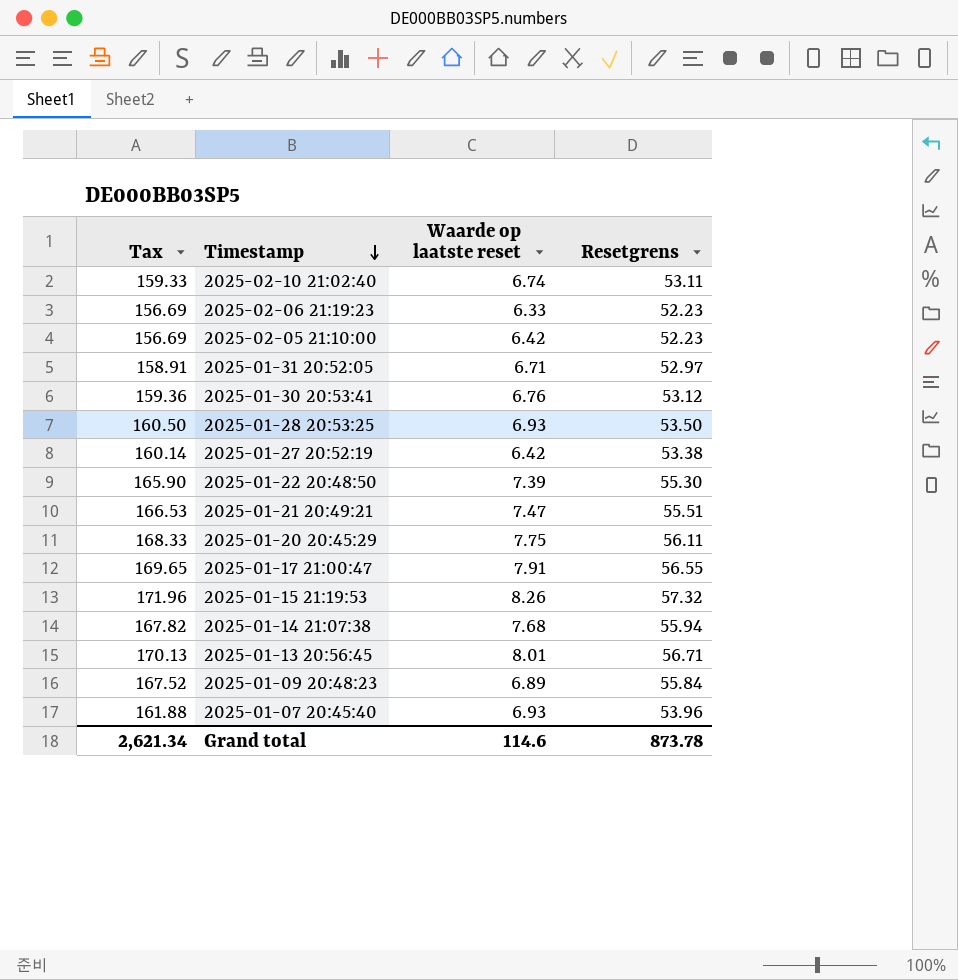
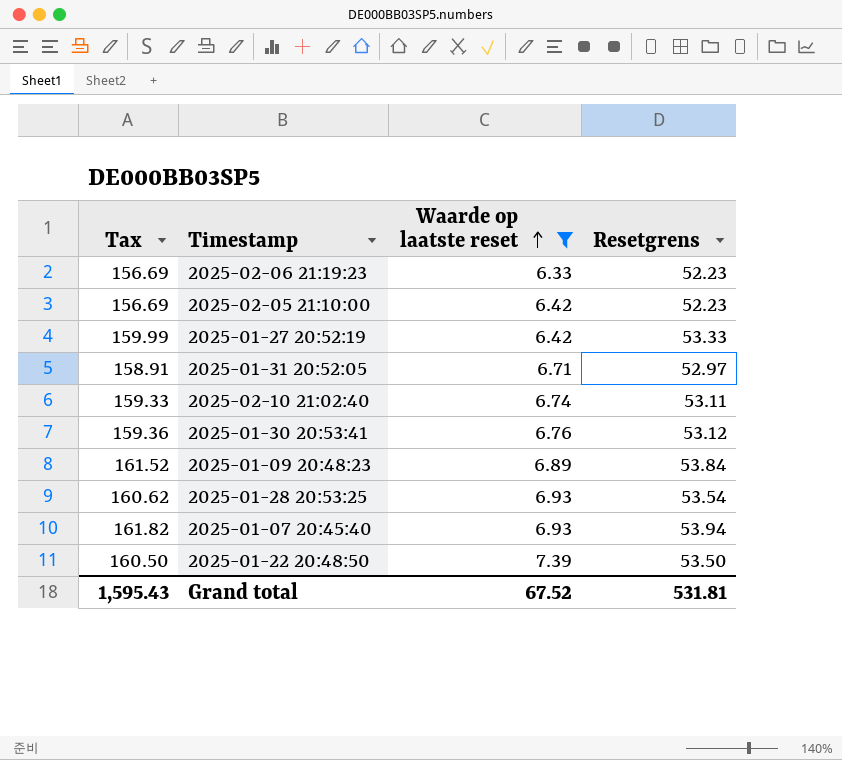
filter: none -> Waarde op laatste reset <= 7.39
row order: Timestamp descending -> Waarde op laatste reset ascending
2025-01-27 20:52:19 | Tax: 160.14 -> 159.99
2025-01-27 20:52:19 | Resetgrens: 53.38 -> 53.33
2025-01-09 20:48:23 | Tax: 167.52 -> 161.52
2025-01-09 20:48:23 | Resetgrens: 55.84 -> 53.84
2025-01-28 20:53:25 | Tax: 160.50 -> 160.62
2025-01-28 20:53:25 | Resetgrens: 53.50 -> 53.54
2025-01-07 20:45:40 | Tax: 161.88 -> 161.82
2025-01-07 20:45:40 | Resetgrens: 53.96 -> 53.94
2025-01-22 20:48:50 | Tax: 165.90 -> 160.50
2025-01-22 20:48:50 | Resetgrens: 55.30 -> 53.50
Grand total | Tax: 2,621.34 -> 1,595.43
Grand total | Waarde op laatste reset: 114.6 -> 67.52
Grand total | Resetgrens: 873.78 -> 531.81

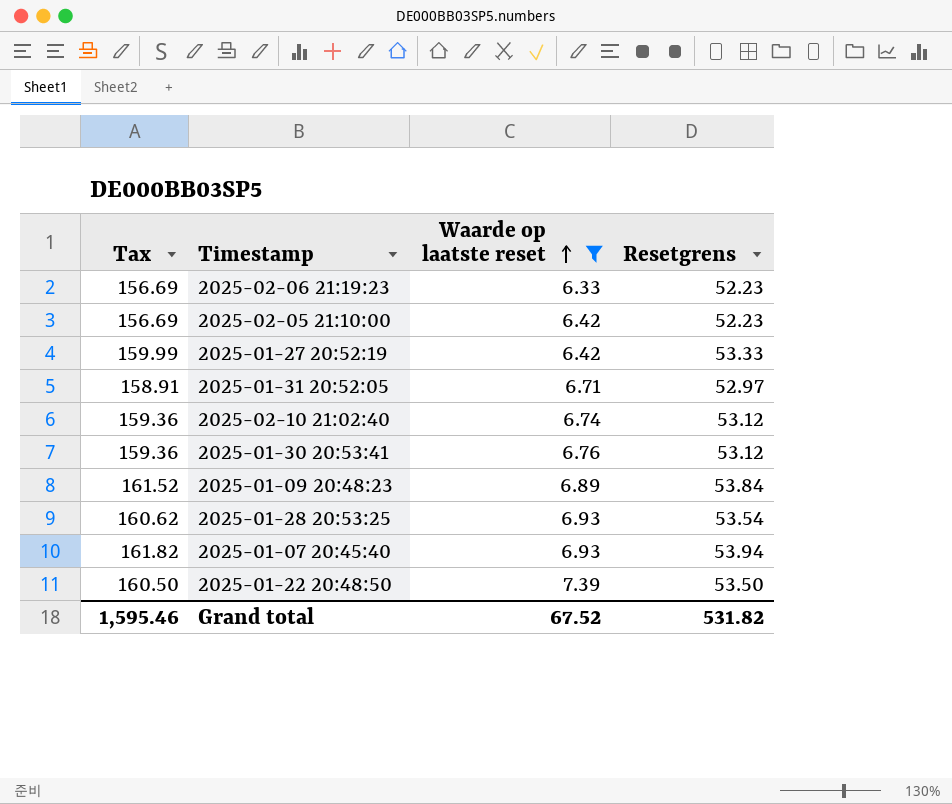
2025-02-10 21:02:40 | Tax: 159.33 -> 159.36
2025-02-10 21:02:40 | Resetgrens: 53.11 -> 53.12
Grand total | Tax: 1,595.43 -> 1,595.46
Grand total | Resetgrens: 531.81 -> 531.82

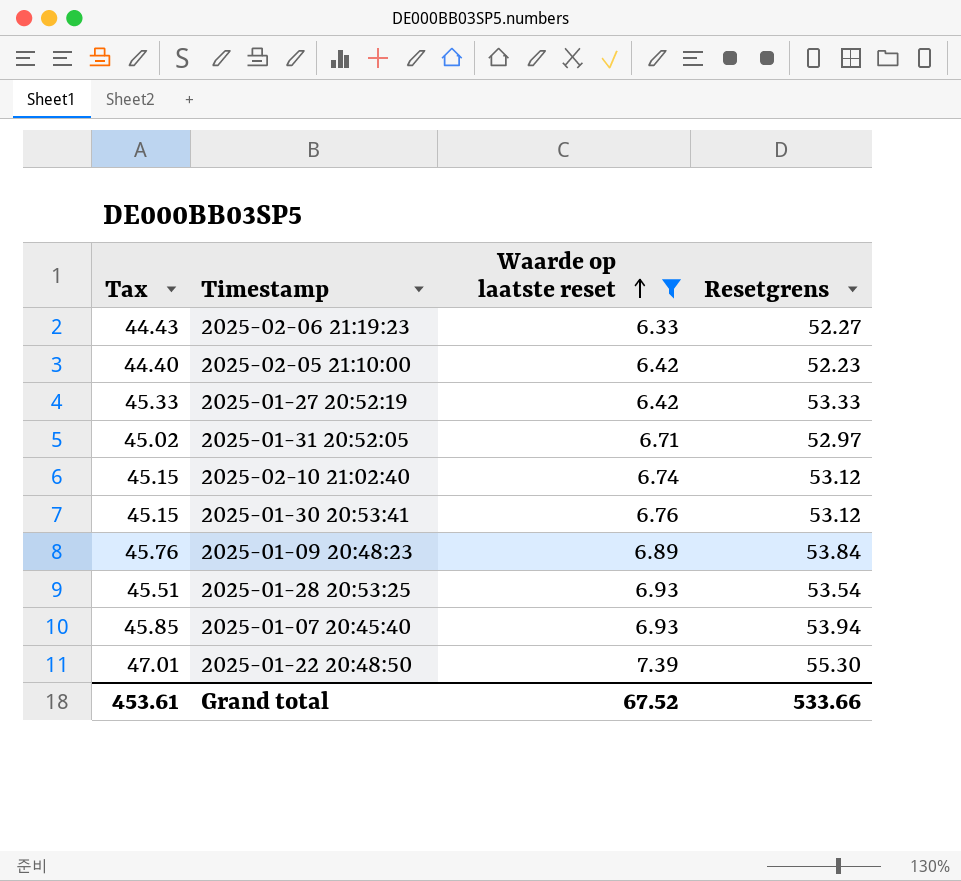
column Tax | formula: [Resetgrens] * 3 -> [Resetgrens] * 0.85
2025-02-06 21:19:23 | Resetgrens: 52.23 -> 52.27
2025-01-22 20:48:50 | Resetgrens: 53.50 -> 55.30
Grand total | Tax: 1,595.46 -> 453.61
Grand total | Resetgrens: 531.82 -> 533.66

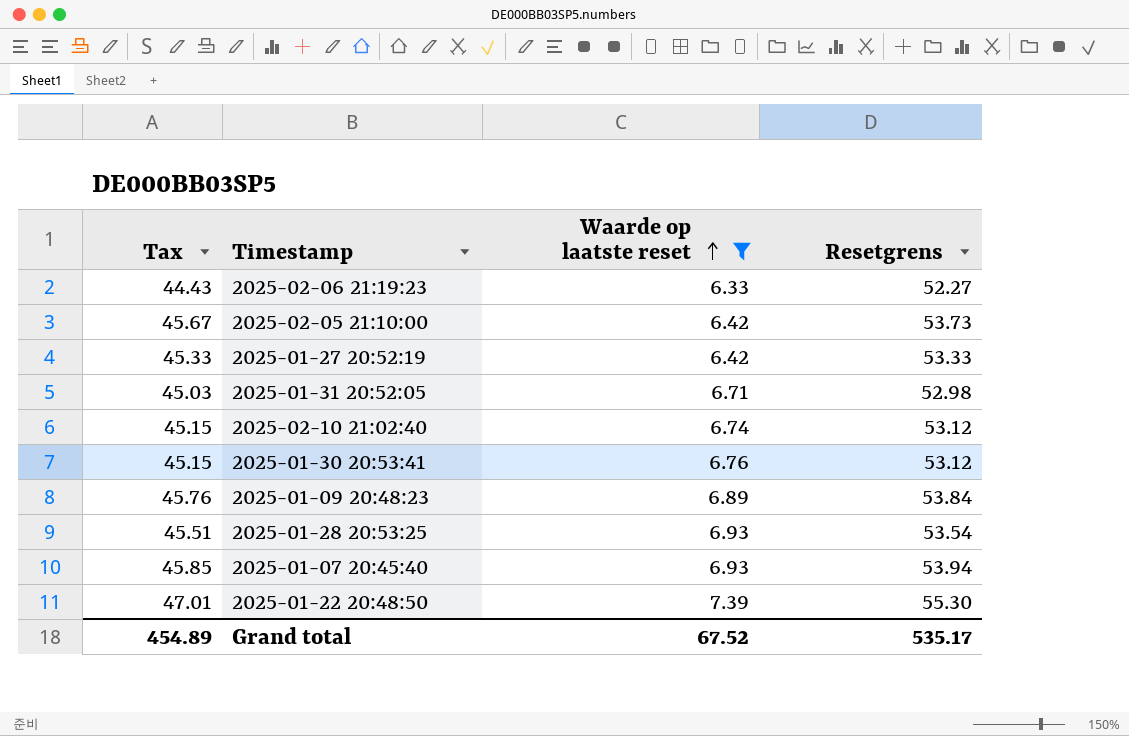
2025-02-05 21:10:00 | Tax: 44.40 -> 45.67
2025-02-05 21:10:00 | Resetgrens: 52.23 -> 53.73
2025-01-31 20:52:05 | Tax: 45.02 -> 45.03
2025-01-31 20:52:05 | Resetgrens: 52.97 -> 52.98
Grand total | Tax: 453.61 -> 454.89
Grand total | Resetgrens: 533.66 -> 535.17

